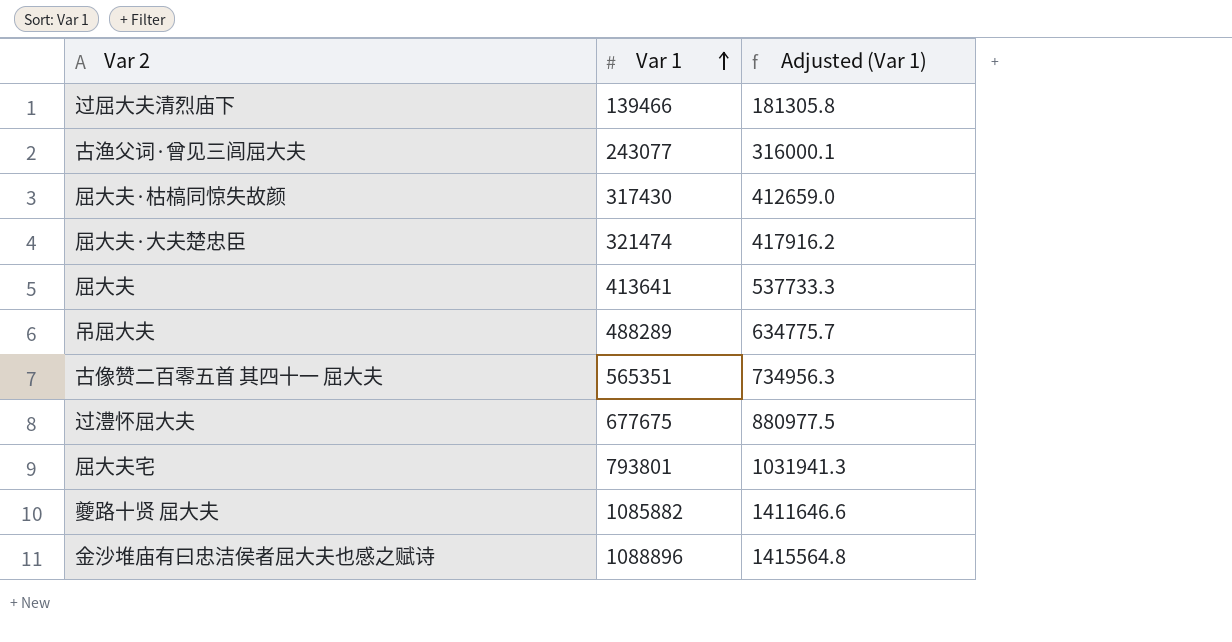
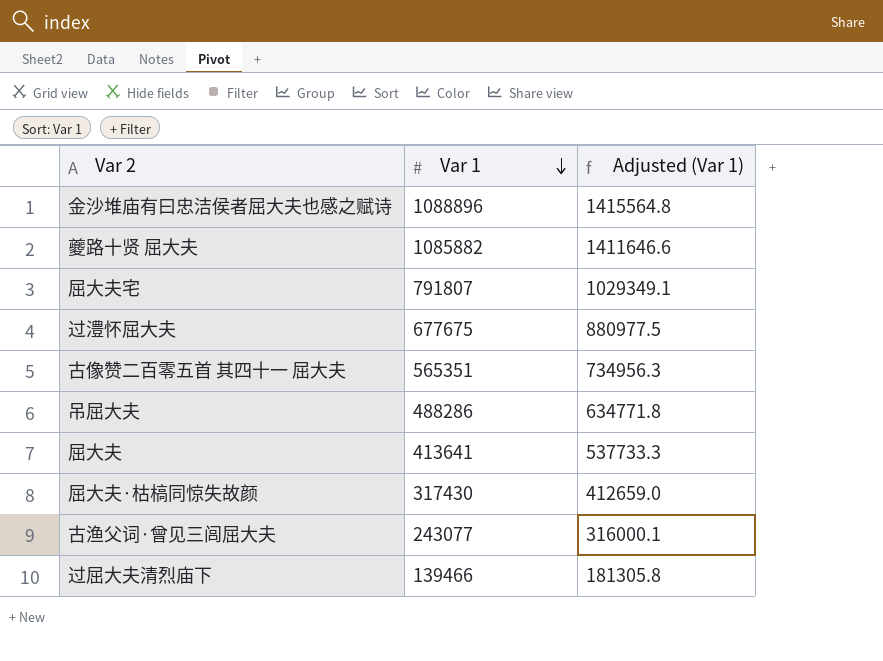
row order: Var 1 ascending -> Var 1 descending
row 屈大夫·大夫楚忠臣: 321474 | 417916.2 -> none
屈大夫宅 | Var 1: 793801 -> 791807
屈大夫宅 | Adjusted (Var 1): 1031941.3 -> 1029349.1
吊屈大夫 | Var 1: 488289 -> 488286
吊屈大夫 | Adjusted (Var 1): 634775.7 -> 634771.8

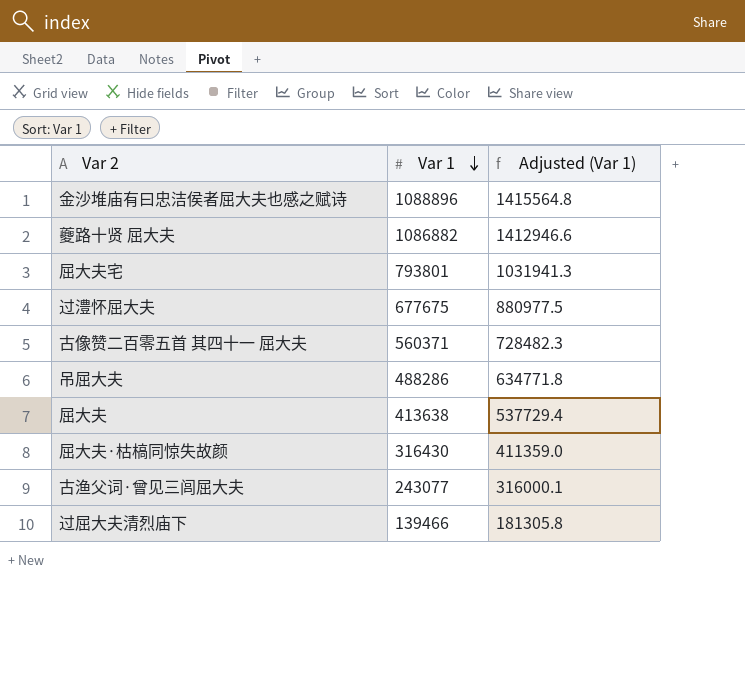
夔路十贤 屈大夫 | Var 1: 1085882 -> 1086882
夔路十贤 屈大夫 | Adjusted (Var 1): 1411646.6 -> 1412946.6
屈大夫宅 | Var 1: 791807 -> 793801
屈大夫宅 | Adjusted (Var 1): 1029349.1 -> 1031941.3
古像赞二百零五首 其四十一 屈大夫 | Var 1: 565351 -> 560371
古像赞二百零五首 其四十一 屈大夫 | Adjusted (Var 1): 734956.3 -> 728482.3
屈大夫 | Var 1: 413641 -> 413638
屈大夫 | Adjusted (Var 1): 537733.3 -> 537729.4
屈大夫·枯槁同惊失故颜 | Var 1: 317430 -> 316430
屈大夫·枯槁同惊失故颜 | Adjusted (Var 1): 412659.0 -> 411359.0

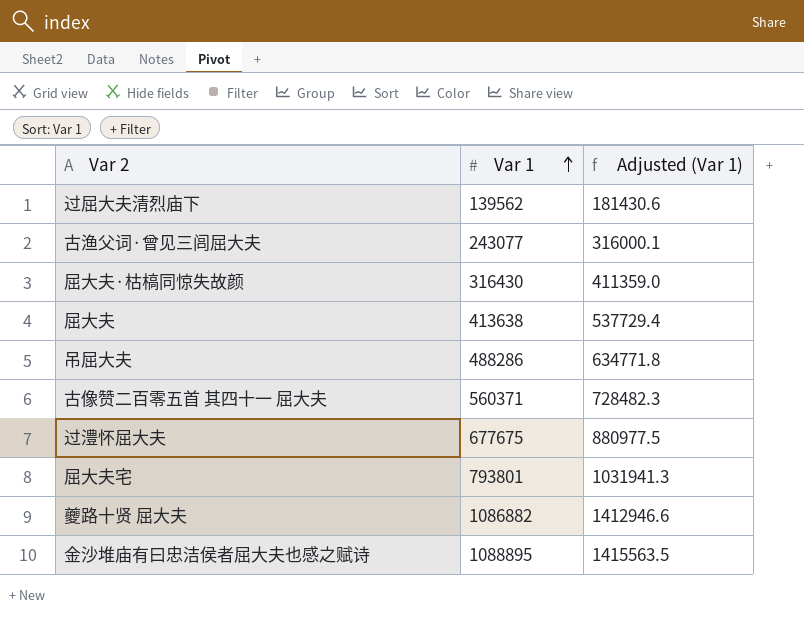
row order: Var 1 descending -> Var 1 ascending
过屈大夫清烈庙下 | Var 1: 139466 -> 139562
过屈大夫清烈庙下 | Adjusted (Var 1): 181305.8 -> 181430.6
金沙堆庙有曰忠洁侯者屈大夫也感之赋诗 | Var 1: 1088896 -> 1088895
金沙堆庙有曰忠洁侯者屈大夫也感之赋诗 | Adjusted (Var 1): 1415564.8 -> 1415563.5

